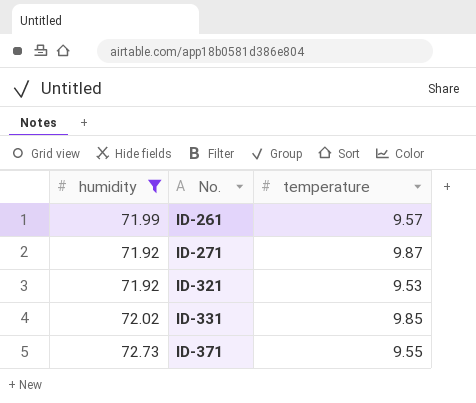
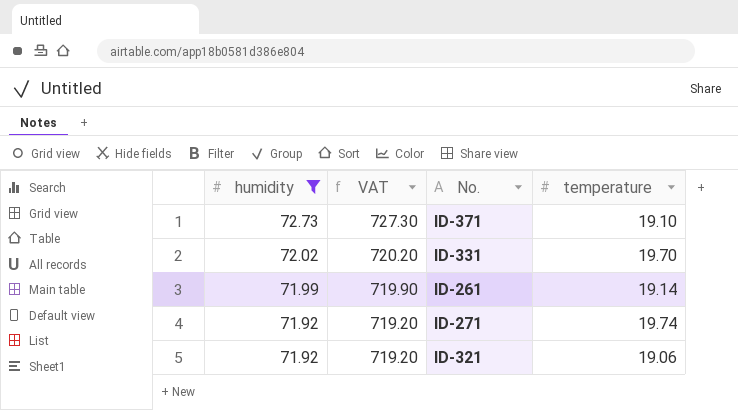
row order: No. ascending -> humidity descending
column VAT | formula: none -> [humidity] * 10
ID-371 | temperature: 9.55 -> 19.10
ID-331 | temperature: 9.85 -> 19.70
ID-261 | temperature: 9.57 -> 19.14
ID-271 | temperature: 9.87 -> 19.74
ID-321 | temperature: 9.53 -> 19.06

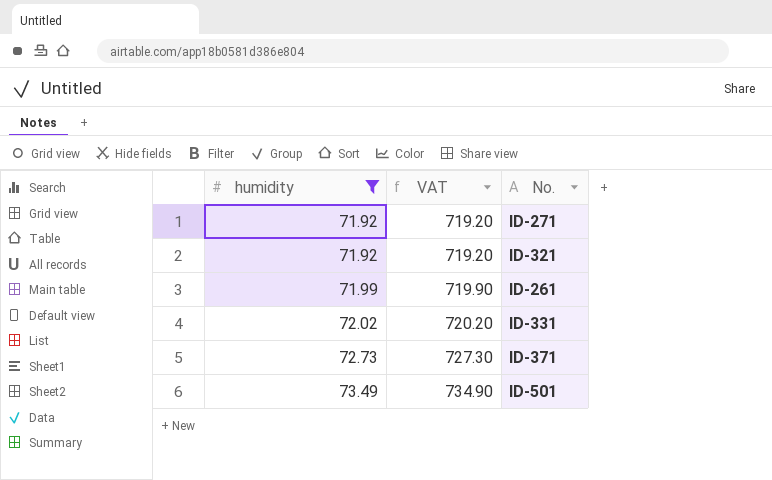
row order: humidity descending -> humidity ascending
column temperature | position: 4 -> none
row ID-501: none -> 73.49 | 734.90

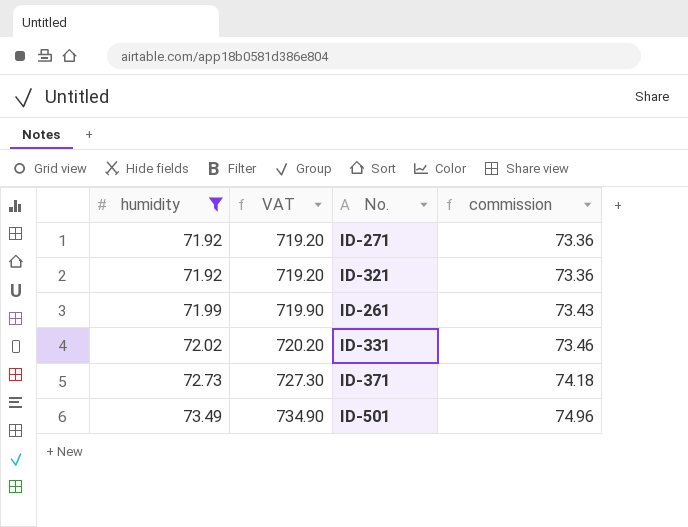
column commission | formula: none -> [humidity] * 1.02

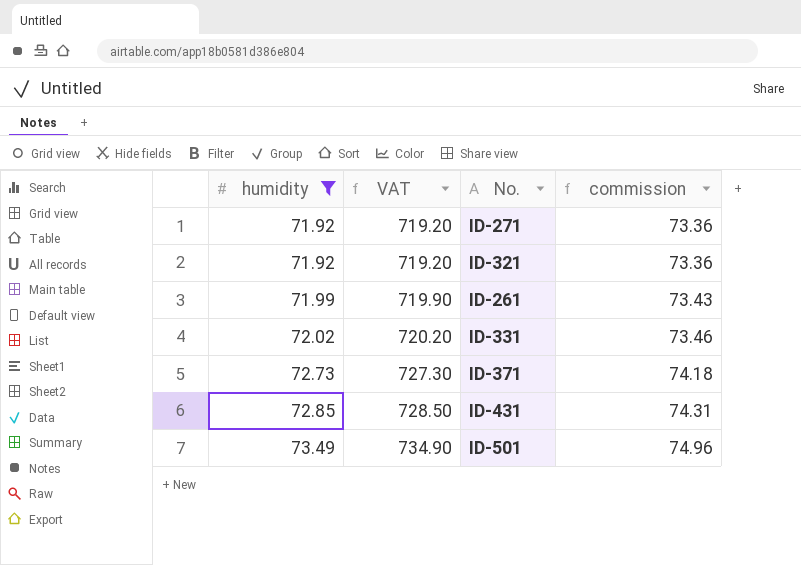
row ID-431: none -> 72.85 | 728.50 | 74.31

